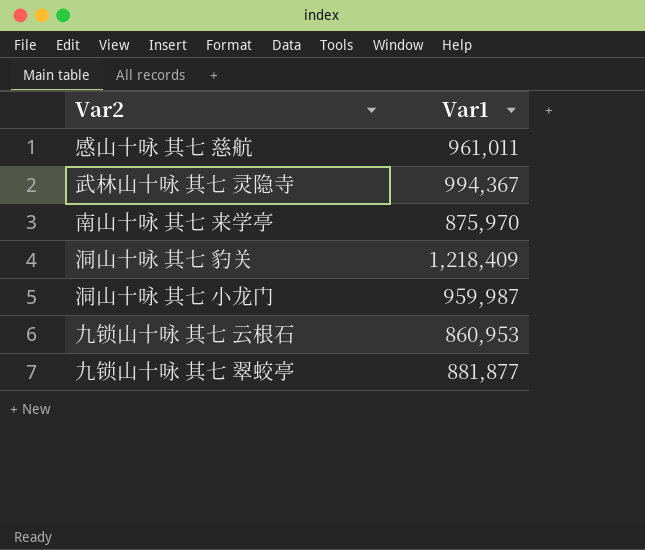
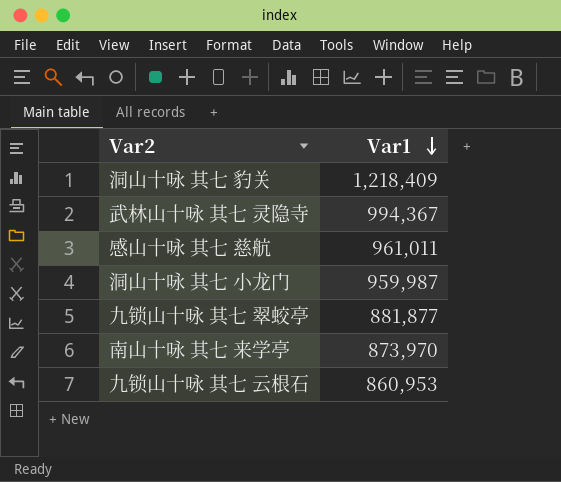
row order: none -> Var1 descending
南山十咏 其七 来学亭 | Var1: 875,970 -> 873,970

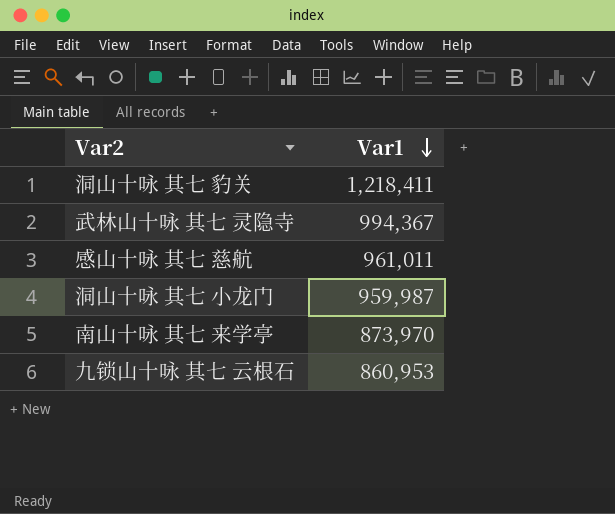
row 九锁山十咏 其七 翠蛟亭: 881,877 -> none
洞山十咏 其七 豹关 | Var1: 1,218,409 -> 1,218,411

